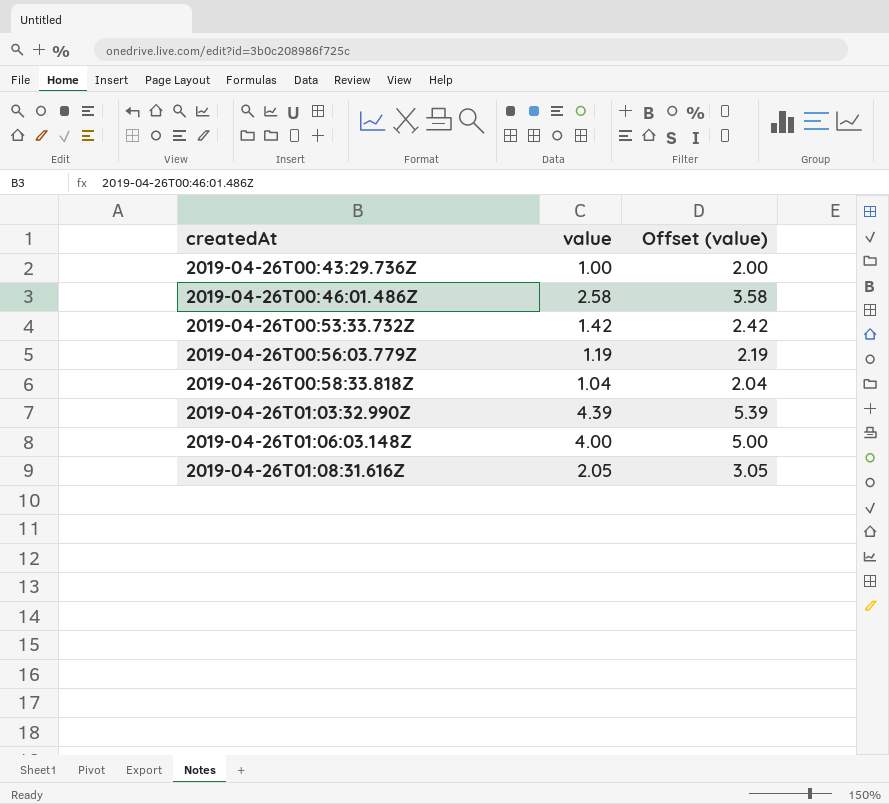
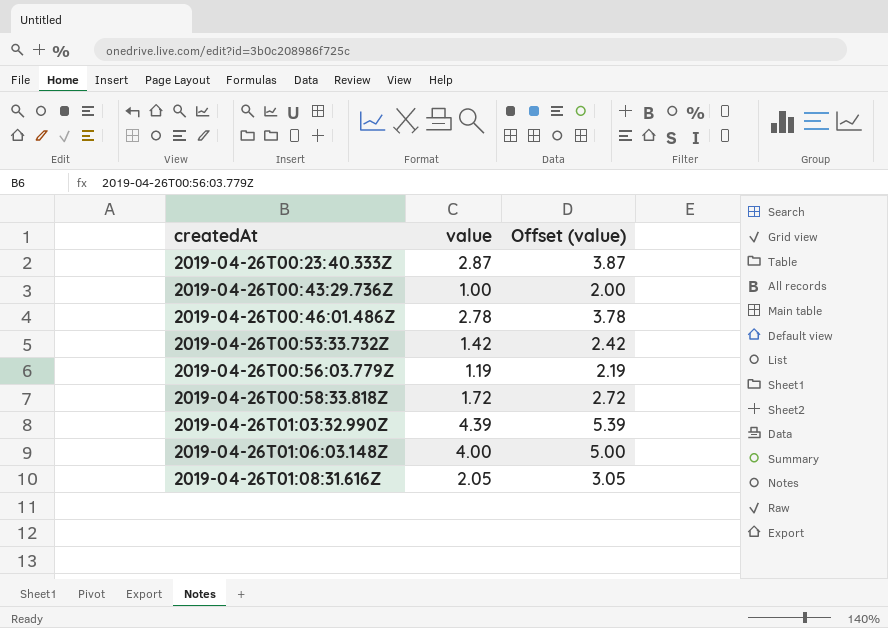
row 2019-04-26T00:23:40.333Z: none -> 2.87 | 3.87
2019-04-26T00:46:01.486Z | value: 2.58 -> 2.78
2019-04-26T00:46:01.486Z | Offset (value): 3.58 -> 3.78
2019-04-26T00:58:33.818Z | value: 1.04 -> 1.72
2019-04-26T00:58:33.818Z | Offset (value): 2.04 -> 2.72

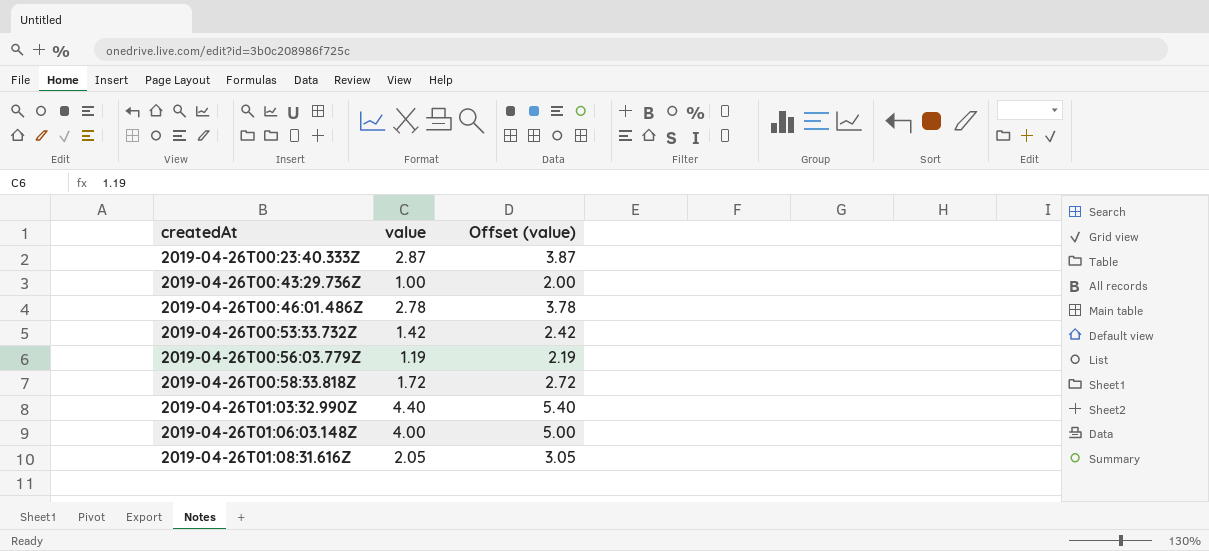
2019-04-26T01:03:32.990Z | value: 4.39 -> 4.40
2019-04-26T01:03:32.990Z | Offset (value): 5.39 -> 5.40

